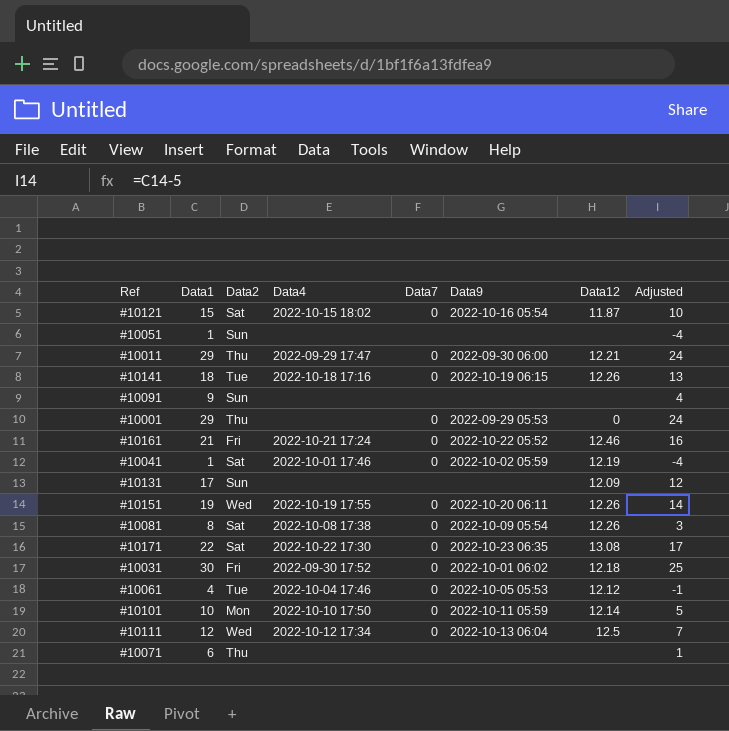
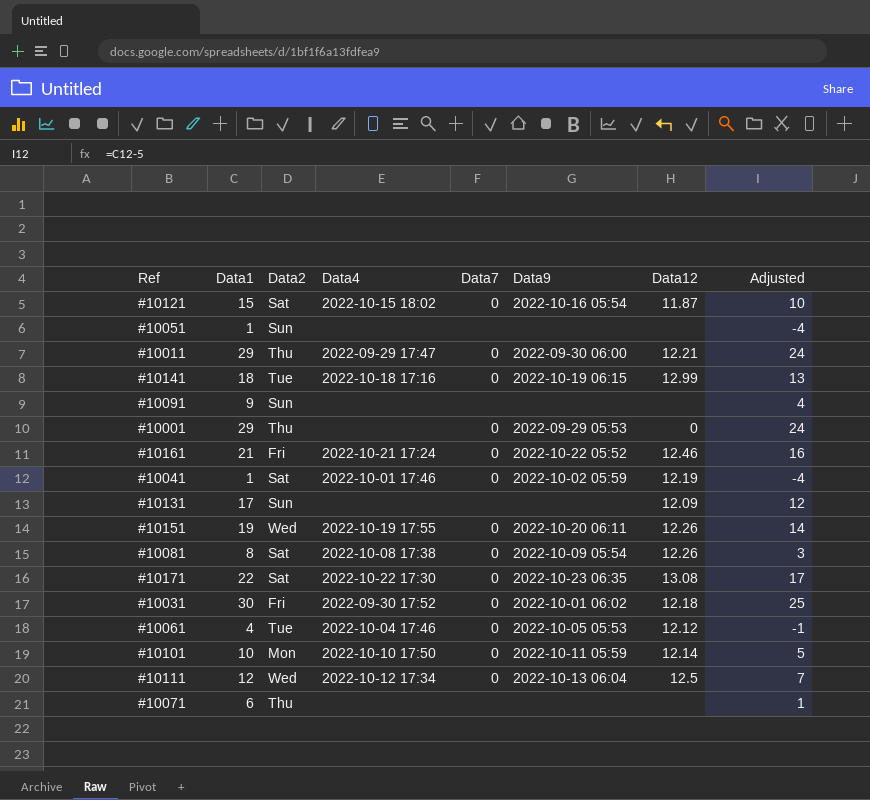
#10141 | Data12: 12.26 -> 12.99

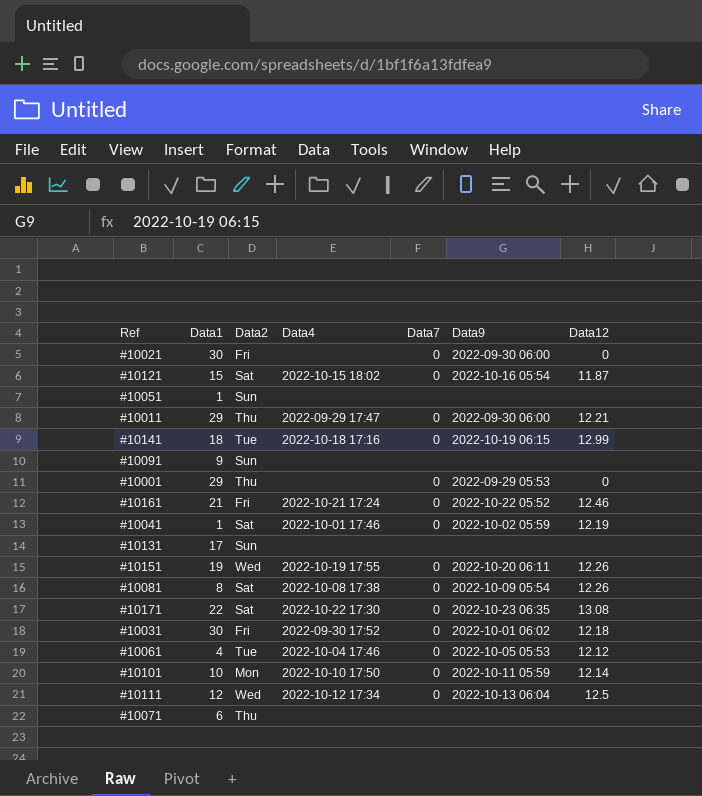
column Adjusted | formula: [Data1] - 5 -> none
row #10021: none -> 30 | Fri | none | 0 | 2022-09-30 06:00 | 0
#10131 | Data12: 12.09 -> none

